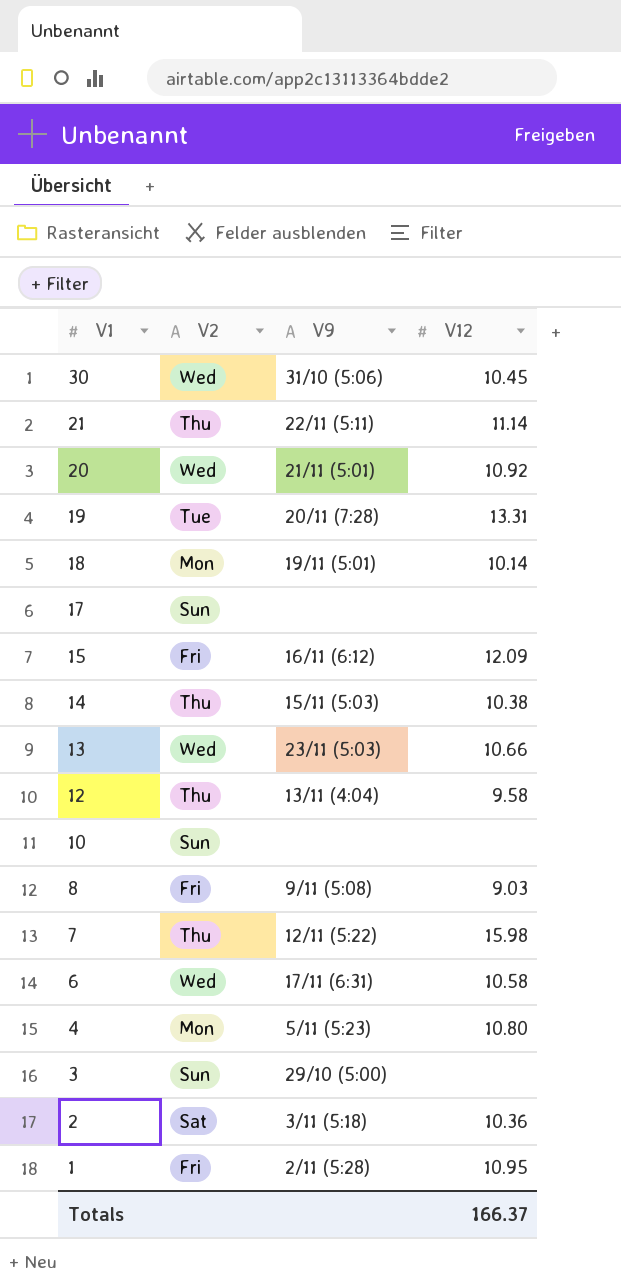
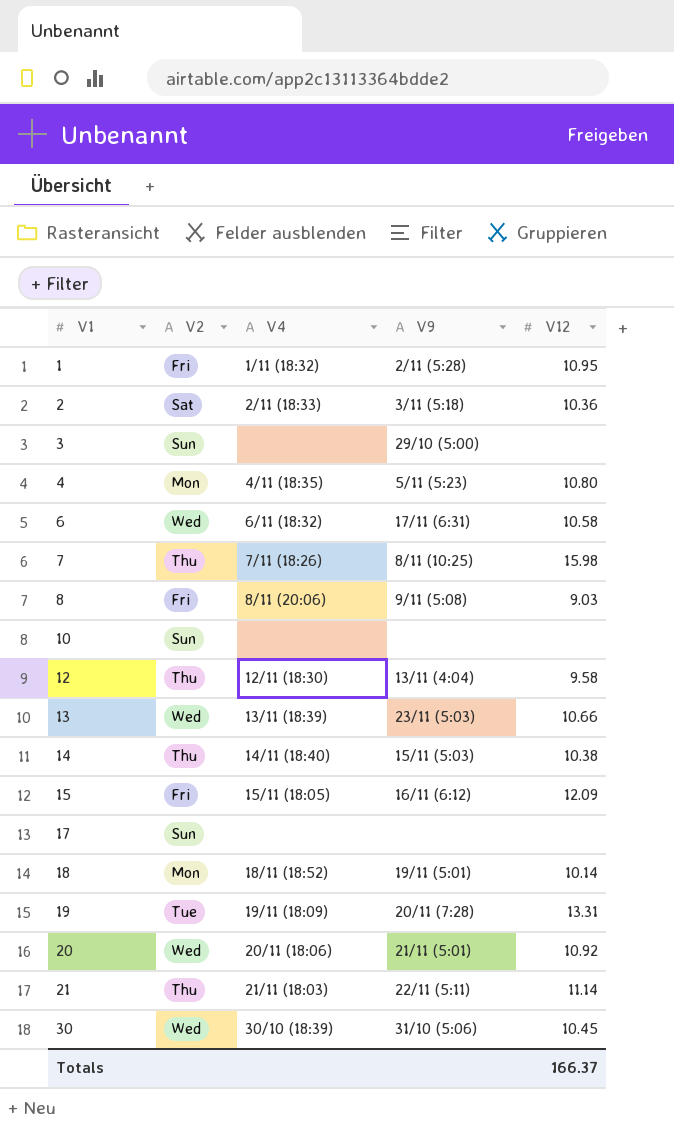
row order: V1 descending -> V1 ascending
column V4 | position: none -> 3
7 | V9: 12/11 (5:22) -> 8/11 (10:25)

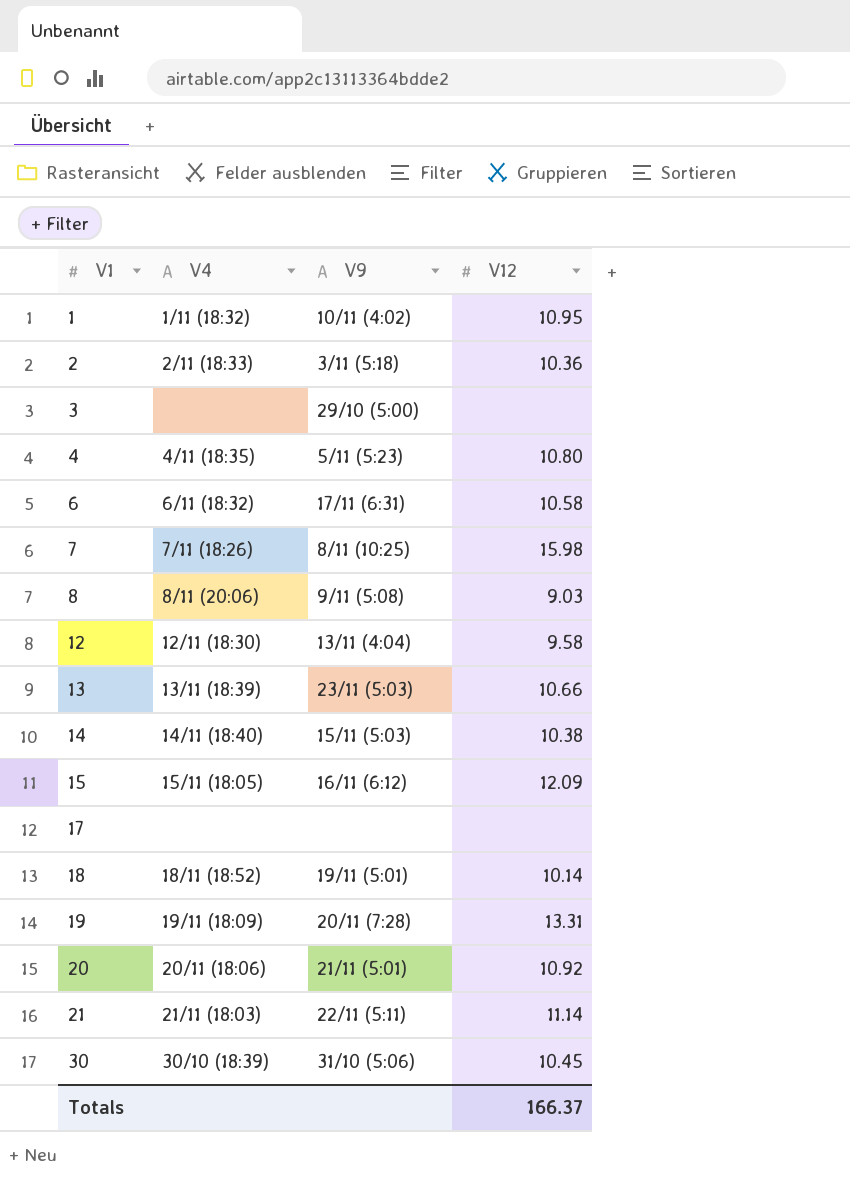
column V2 | position: 2 -> none
row 10: Sun | none | none | none -> none
1 | V9: 2/11 (5:28) -> 10/11 (4:02)

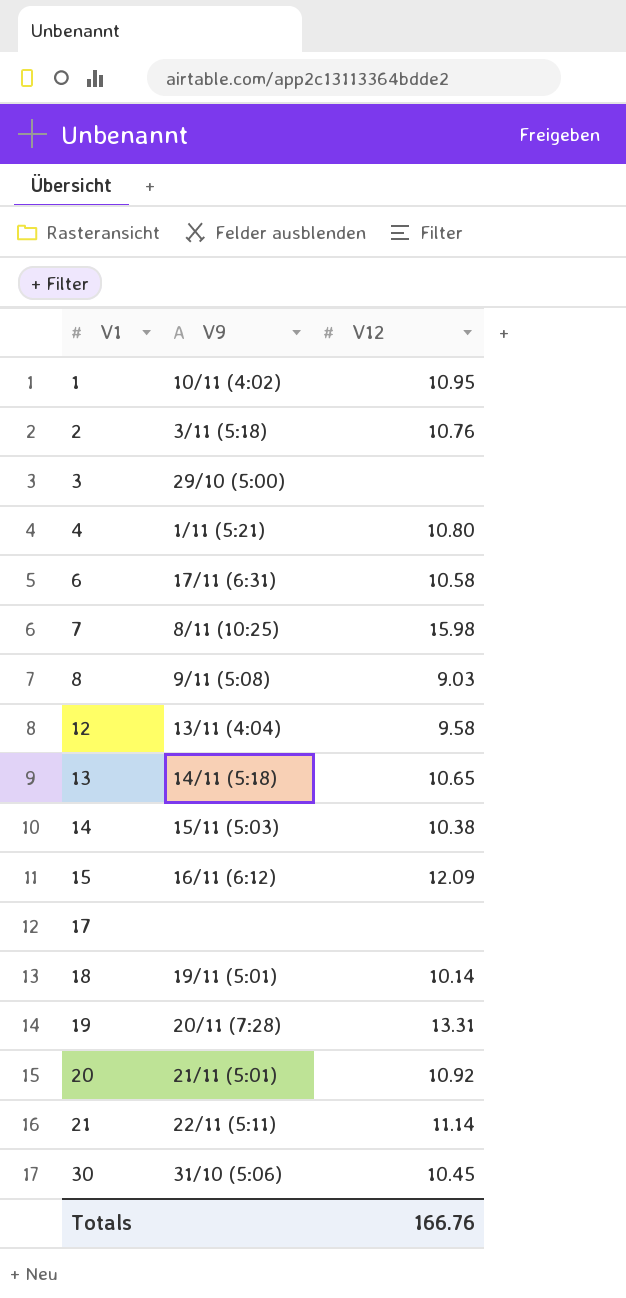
column V4 | position: 2 -> none
2 | V12: 10.36 -> 10.76
4 | V9: 5/11 (5:23) -> 1/11 (5:21)
13 | V9: 23/11 (5:03) -> 14/11 (5:18)
13 | V12: 10.66 -> 10.65
Totals | V12: 166.37 -> 166.76

